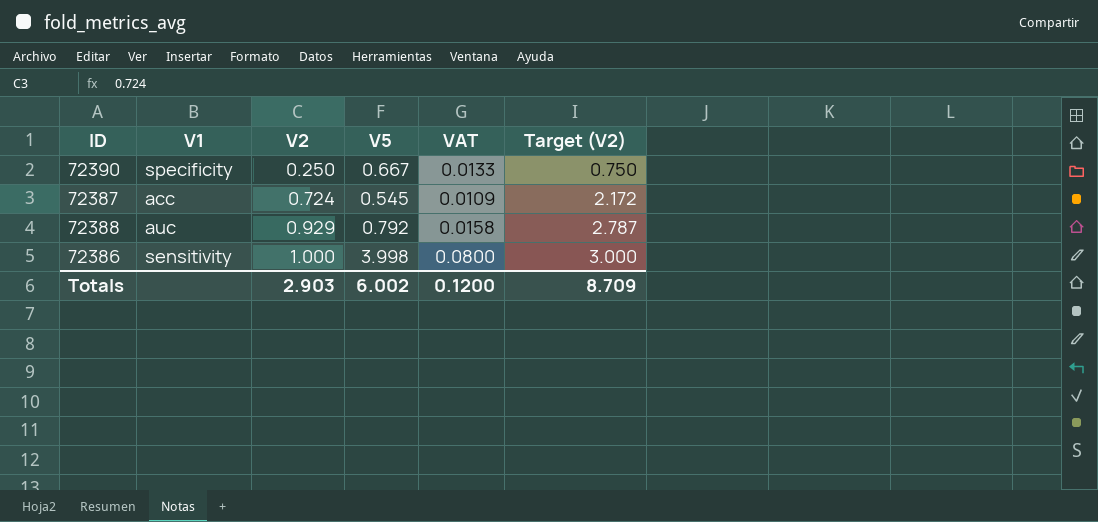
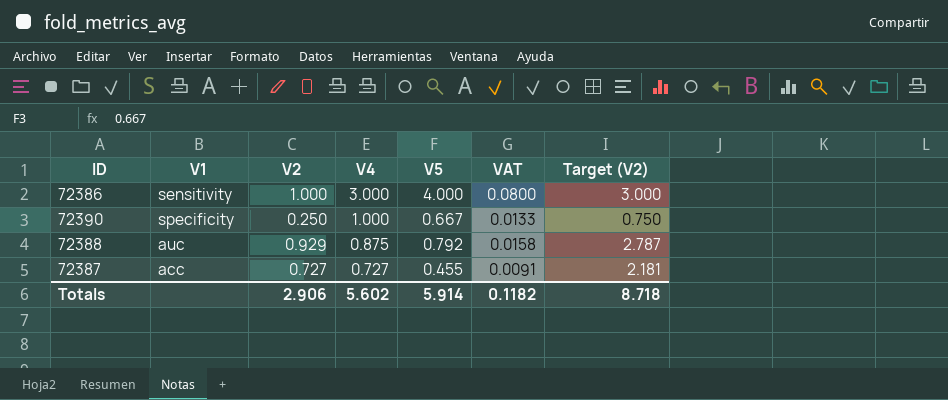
row order: V2 ascending -> V4 descending
column V4 | position: none -> 4
72386 | V5: 3.998 -> 4.000
72387 | V2: 0.724 -> 0.727
72387 | V5: 0.545 -> 0.455
72387 | VAT: 0.0109 -> 0.0091
72387 | Target (V2): 2.172 -> 2.181
Totals | V2: 2.903 -> 2.906
Totals | V5: 6.002 -> 5.914
Totals | VAT: 0.1200 -> 0.1182
Totals | Target (V2): 8.709 -> 8.718

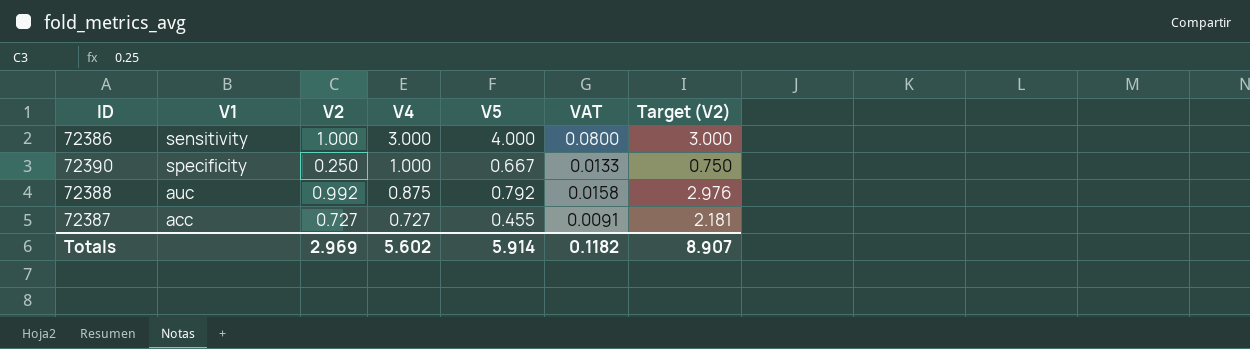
72388 | V2: 0.929 -> 0.992
72388 | Target (V2): 2.787 -> 2.976
Totals | V2: 2.906 -> 2.969
Totals | Target (V2): 8.718 -> 8.907

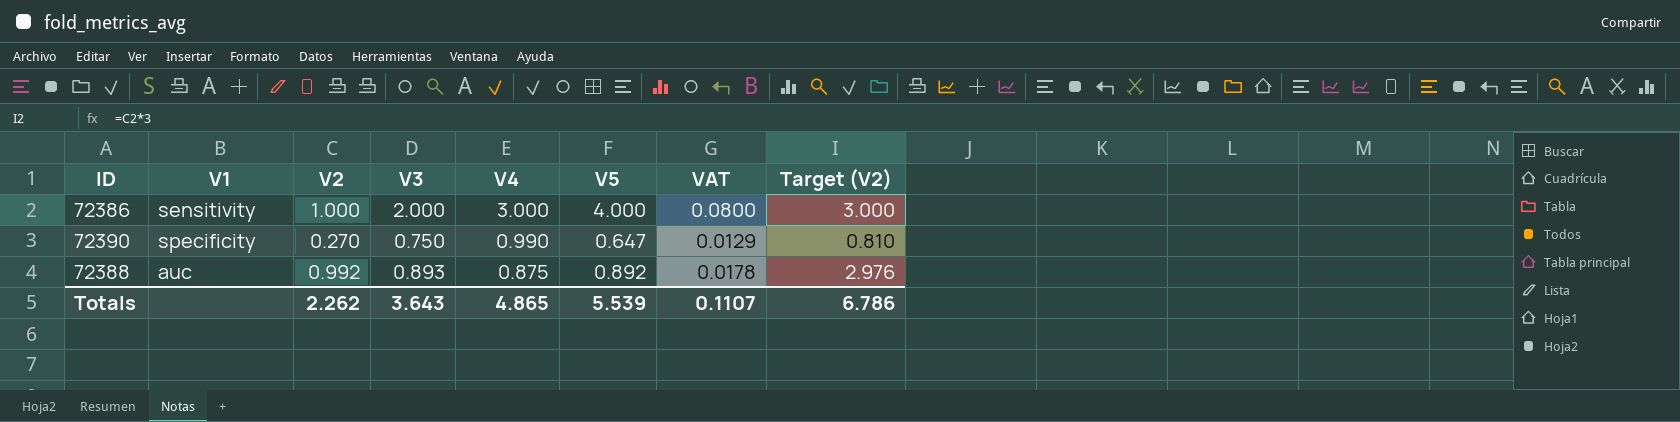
column V3 | position: none -> 4
row 72387: acc | 0.727 | 0.727 | 0.455 | 0.0091 | 2.181 -> none
72390 | V2: 0.250 -> 0.270
72390 | V4: 1.000 -> 0.990
72390 | V5: 0.667 -> 0.647
72390 | VAT: 0.0133 -> 0.0129
72390 | Target (V2): 0.750 -> 0.810
72388 | V5: 0.792 -> 0.892
72388 | VAT: 0.0158 -> 0.0178
Totals | V2: 2.969 -> 2.262
Totals | V4: 5.602 -> 4.865
Totals | V5: 5.914 -> 5.539
Totals | VAT: 0.1182 -> 0.1107
Totals | Target (V2): 8.907 -> 6.786

